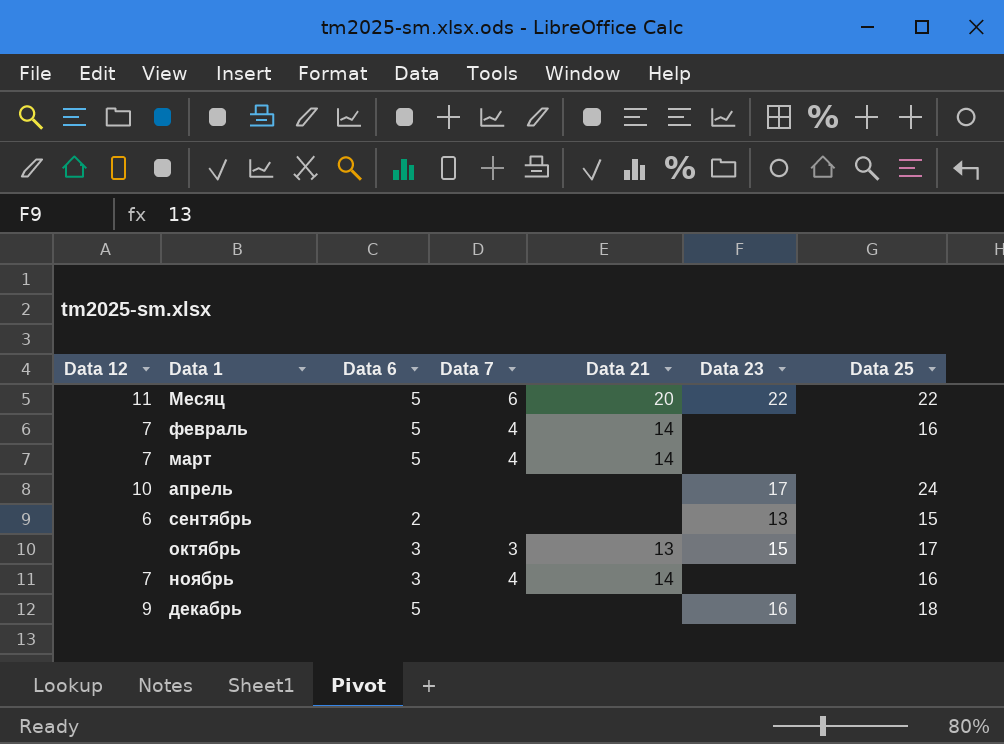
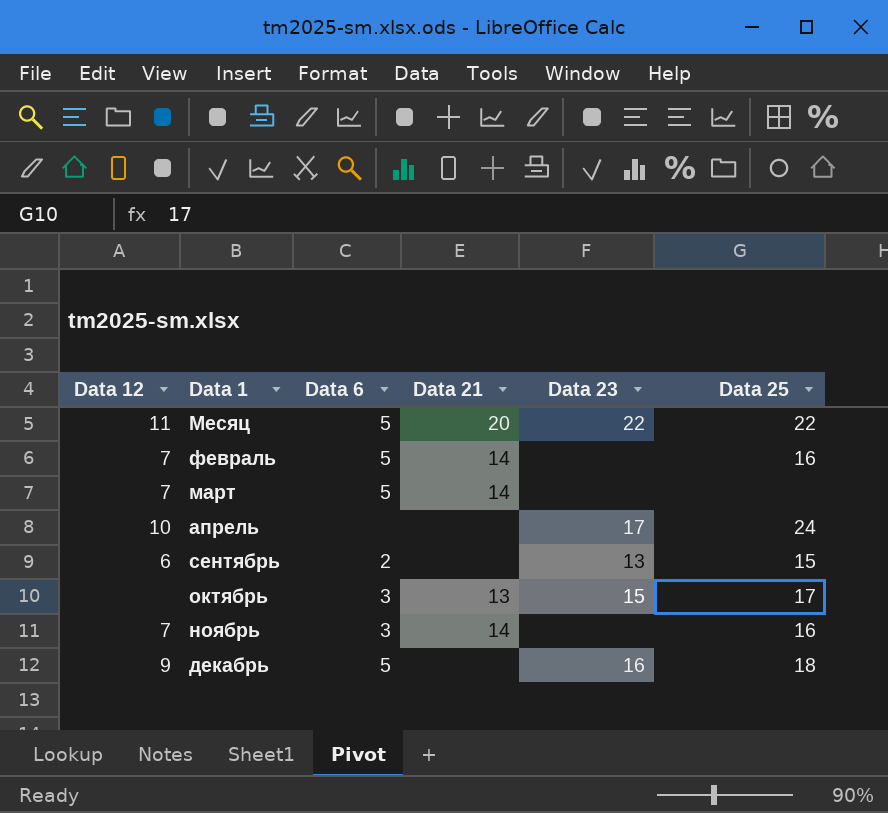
column Data 7 | position: 4 -> none

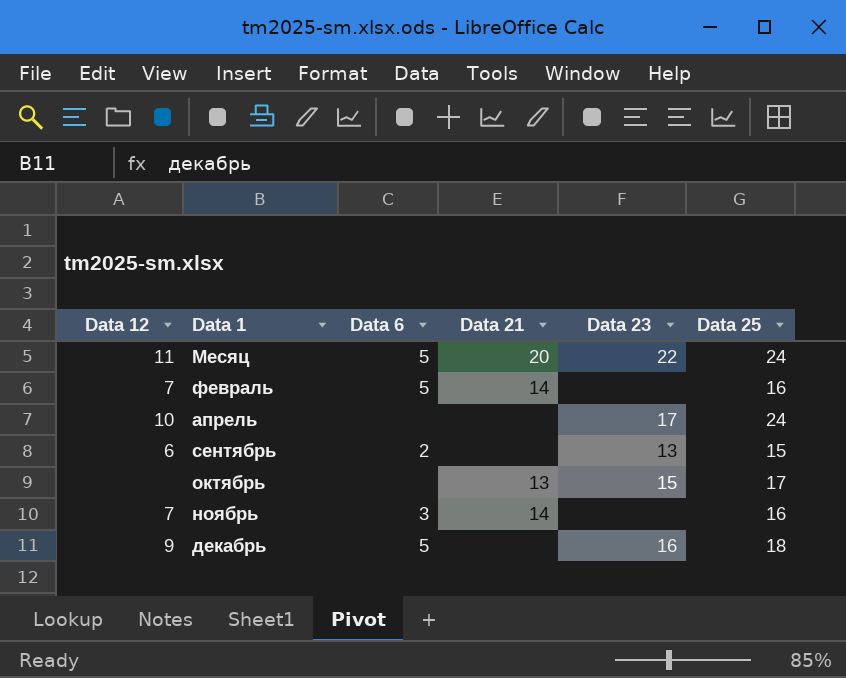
row март: 7 | 5 | 14 | none | none -> none
Месяц | Data 25: 22 -> 24
октябрь | Data 6: 3 -> none

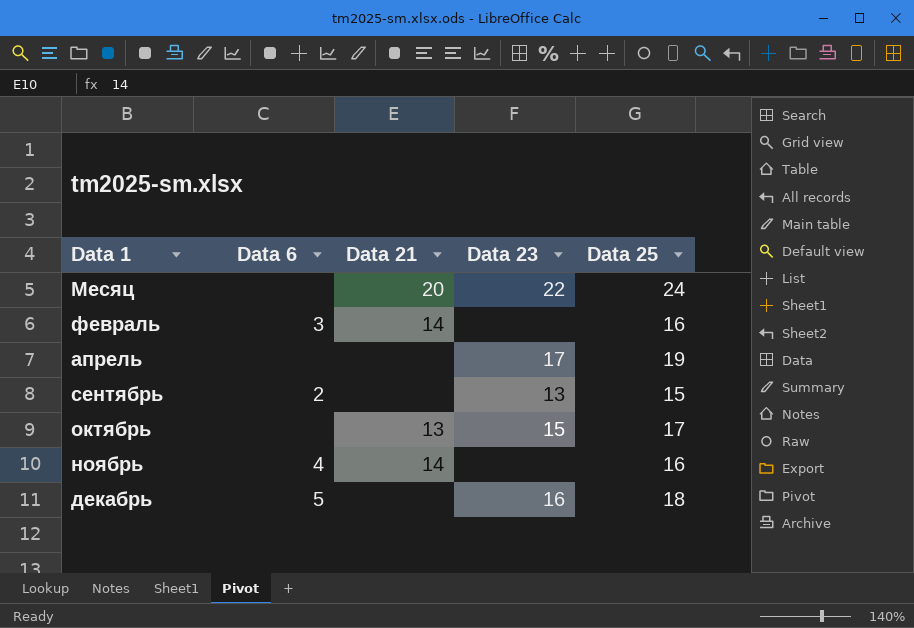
column Data 12 | position: 1 -> none
Месяц | Data 6: 5 -> none
февраль | Data 6: 5 -> 3
апрель | Data 25: 24 -> 19
ноябрь | Data 6: 3 -> 4

